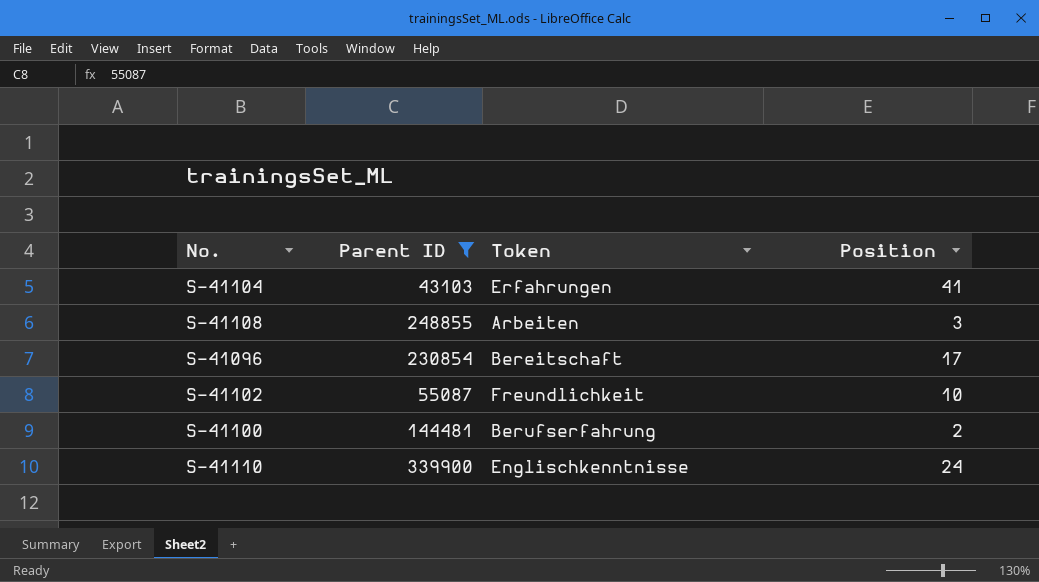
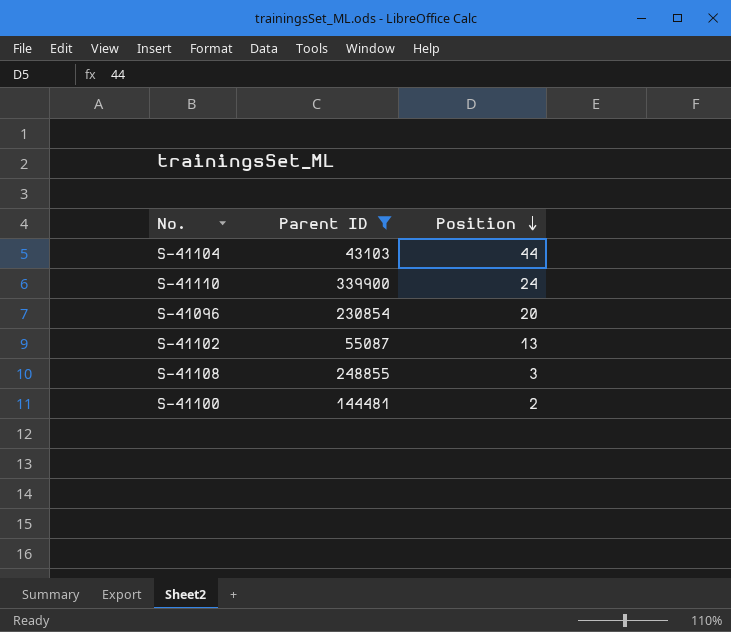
row order: none -> Position descending
column Token | position: 3 -> none
S-41104 | Position: 41 -> 44
S-41096 | Position: 17 -> 20
S-41102 | Position: 10 -> 13

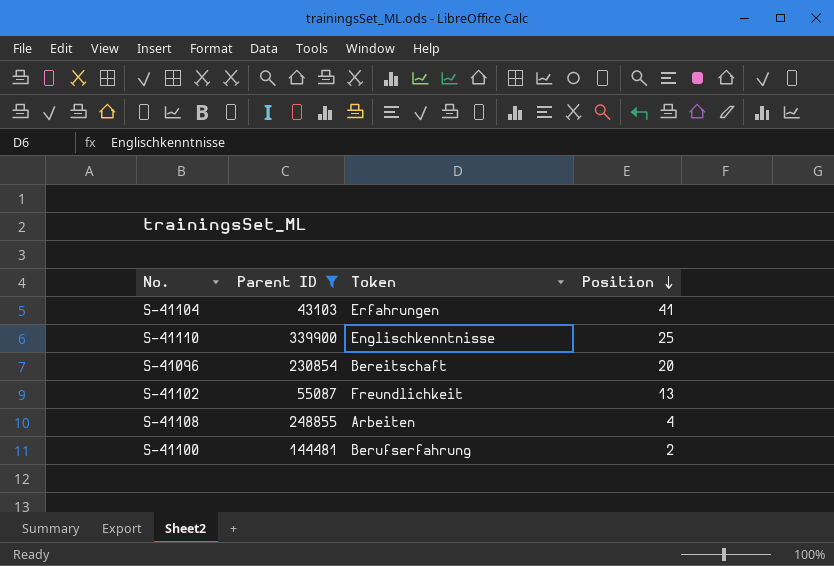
column Token | position: none -> 3
S-41104 | Position: 44 -> 41
S-41110 | Position: 24 -> 25
S-41108 | Position: 3 -> 4

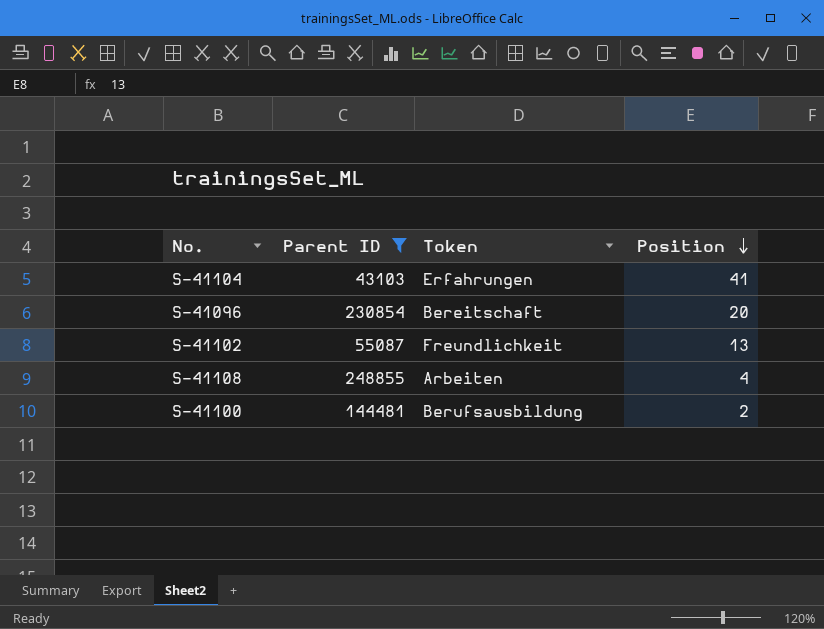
row S-41110: 339900 | Englischkenntnisse | 25 -> none
S-41100 | Token: Berufserfahrung -> Berufsausbildung

